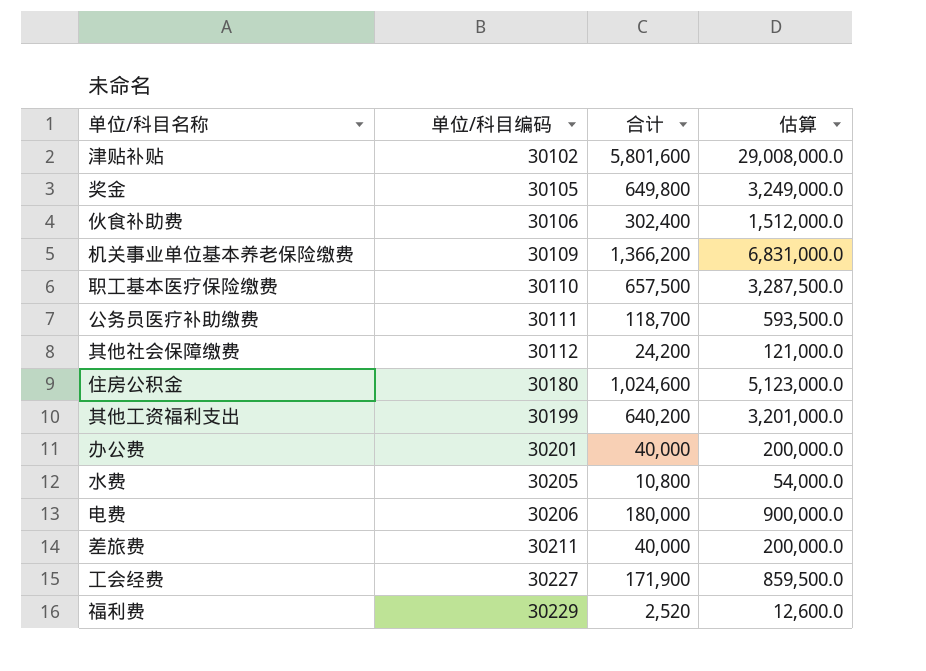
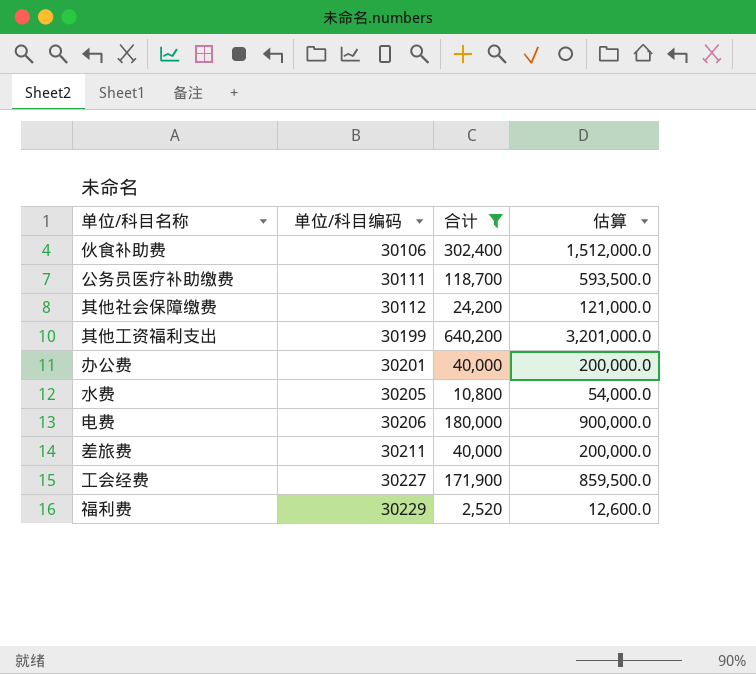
filter: none -> 合计 <= 640,200

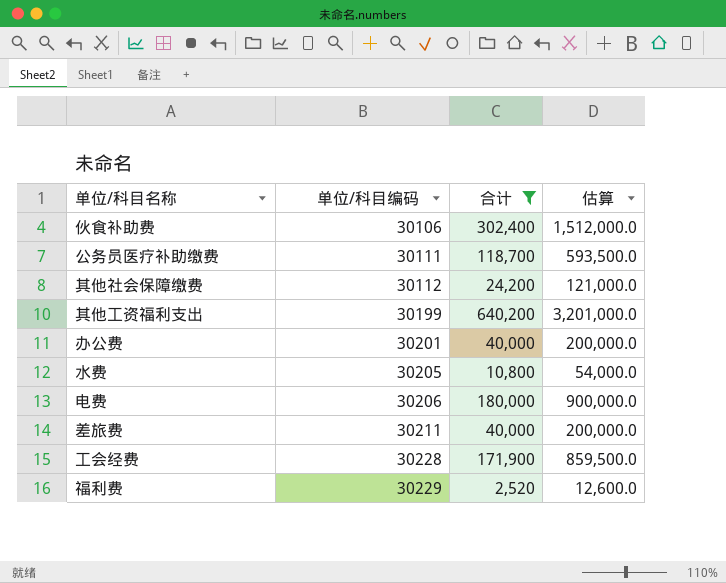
工会经费 | 单位/科目编码: 30227 -> 30228

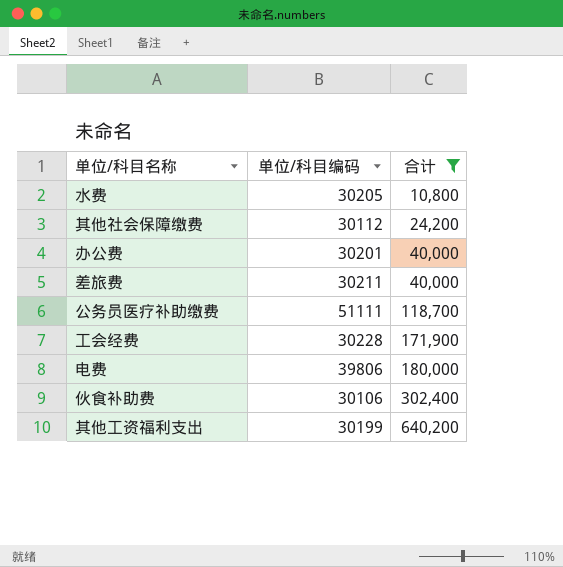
row order: 单位/科目编码 ascending -> 合计 ascending
column 估算 | formula: [合计] * 5 -> none
row 福利费: 30229 | 2,520 | 12,600.0 -> none
公务员医疗补助缴费 | 单位/科目编码: 30111 -> 51111
电费 | 单位/科目编码: 30206 -> 39806

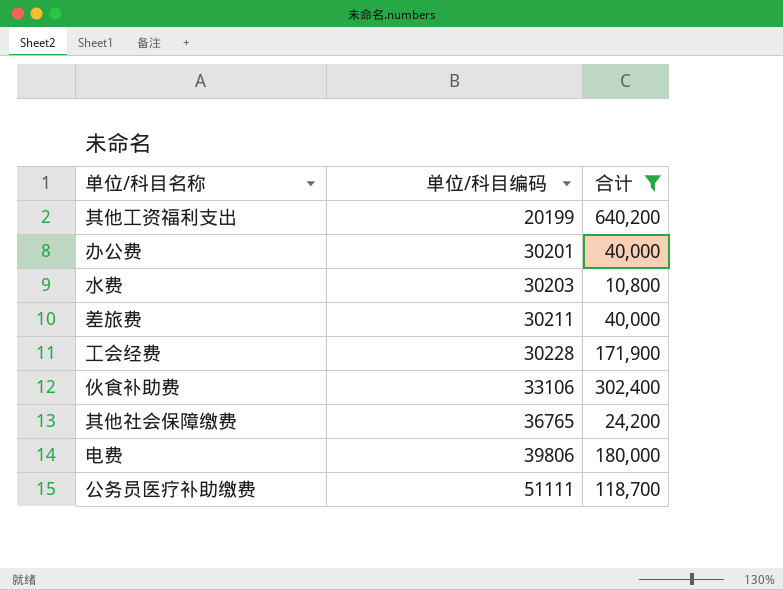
row order: 合计 ascending -> 单位/科目编码 ascending
其他工资福利支出 | 单位/科目编码: 30199 -> 20199
水费 | 单位/科目编码: 30205 -> 30203
伙食补助费 | 单位/科目编码: 30106 -> 33106
其他社会保障缴费 | 单位/科目编码: 30112 -> 36765

